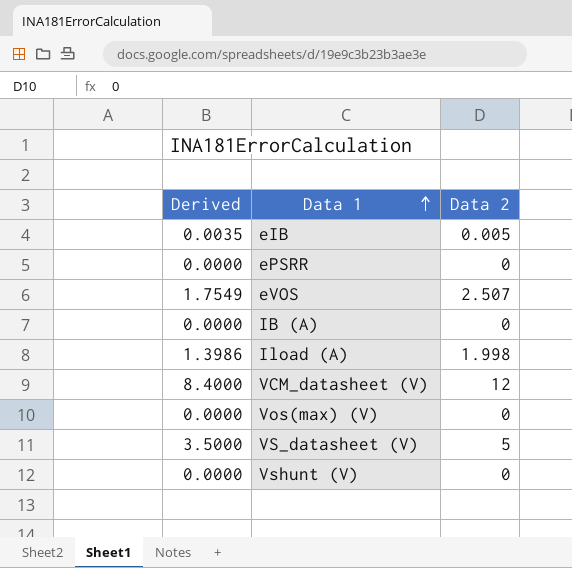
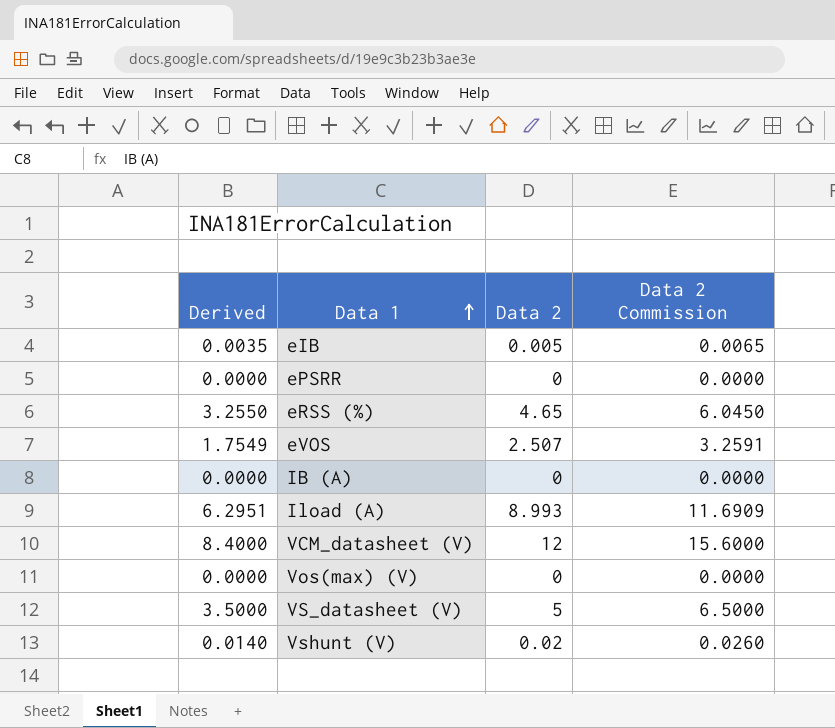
column Data 2 Commission | formula: none -> [Data 2] * 1.3
row eRSS (%): none -> 3.2550 | 4.65 | 6.0450
Iload (A) | Derived: 1.3986 -> 6.2951
Iload (A) | Data 2: 1.998 -> 8.993
Vshunt (V) | Derived: 0.0000 -> 0.0140
Vshunt (V) | Data 2: 0 -> 0.02

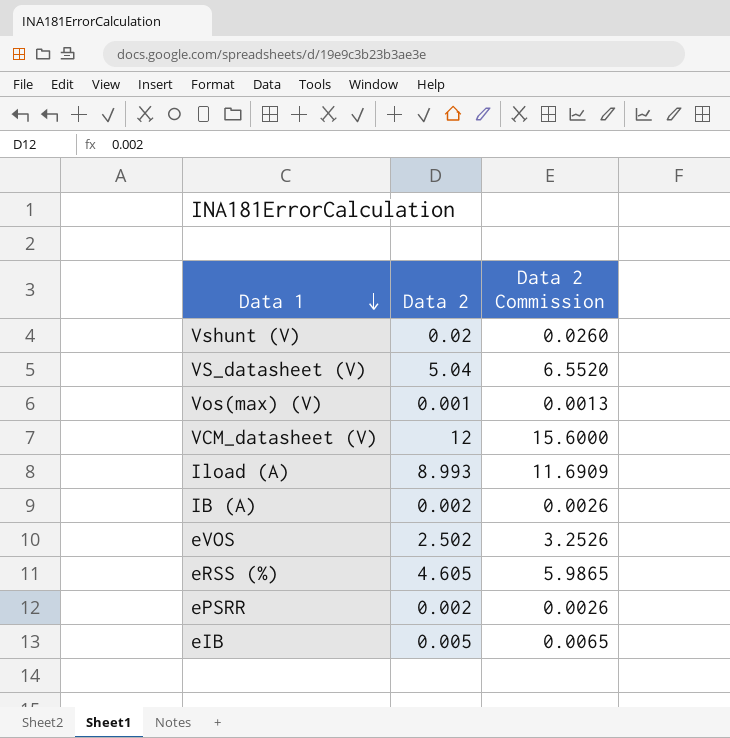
row order: Data 1 ascending -> Data 1 descending
column Derived | formula: [Data 2] * 0.7 -> none
VS_datasheet (V) | Data 2: 5 -> 5.04
VS_datasheet (V) | Data 2 Commission: 6.5000 -> 6.5520
Vos(max) (V) | Data 2: 0 -> 0.001
Vos(max) (V) | Data 2 Commission: 0.0000 -> 0.0013
IB (A) | Data 2: 0 -> 0.002
IB (A) | Data 2 Commission: 0.0000 -> 0.0026
eVOS | Data 2: 2.507 -> 2.502
eVOS | Data 2 Commission: 3.2591 -> 3.2526
eRSS (%) | Data 2: 4.65 -> 4.605
eRSS (%) | Data 2 Commission: 6.0450 -> 5.9865
ePSRR | Data 2: 0 -> 0.002
ePSRR | Data 2 Commission: 0.0000 -> 0.0026

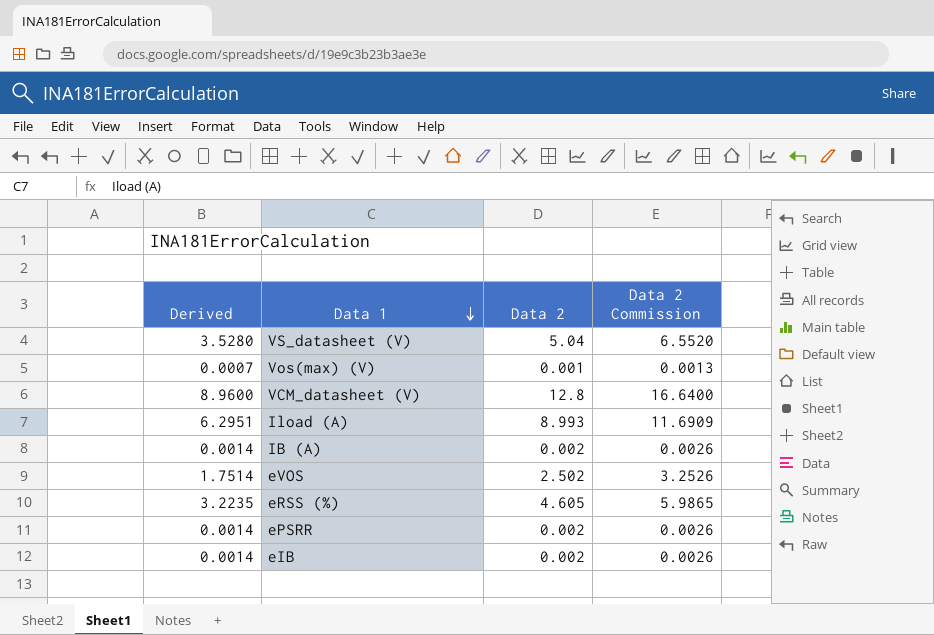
column Derived | formula: none -> [Data 2] * 0.7
row Vshunt (V): 0.02 | 0.0260 -> none
VCM_datasheet (V) | Data 2: 12 -> 12.8
VCM_datasheet (V) | Data 2 Commission: 15.6000 -> 16.6400
eIB | Data 2: 0.005 -> 0.002
eIB | Data 2 Commission: 0.0065 -> 0.0026

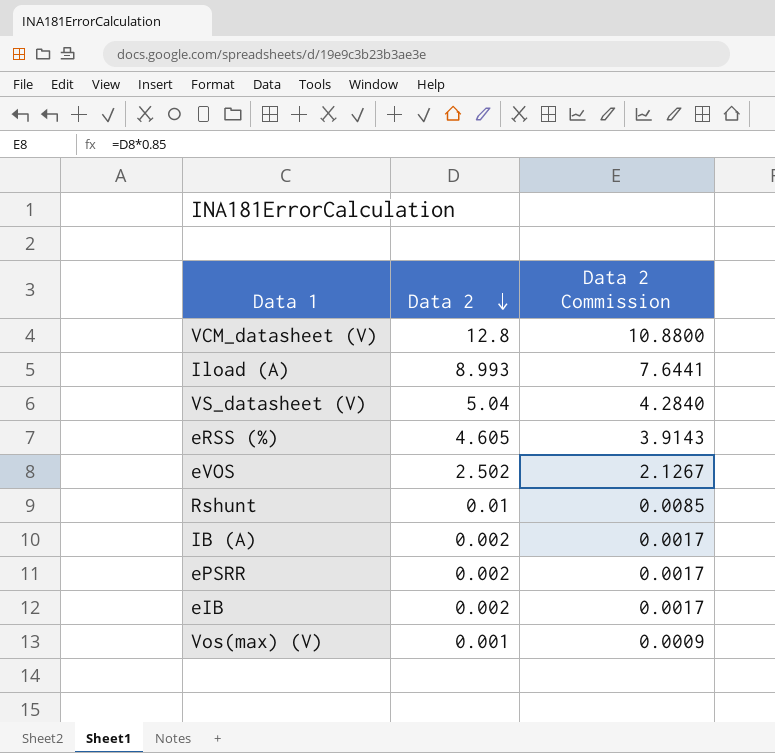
row order: Data 1 descending -> Data 2 descending
column Derived | formula: [Data 2] * 0.7 -> none
column Data 2 Commission | formula: [Data 2] * 1.3 -> [Data 2] * 0.85
row Rshunt: none -> 0.01 | 0.0085

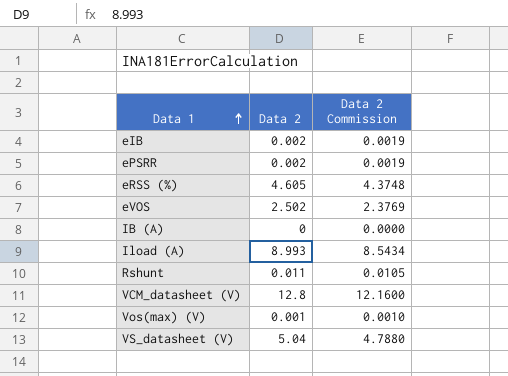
row order: Data 2 descending -> Data 1 ascending
column Data 2 Commission | formula: [Data 2] * 0.85 -> [Data 2] * 0.95
IB (A) | Data 2: 0.002 -> 0
Rshunt | Data 2: 0.01 -> 0.011

